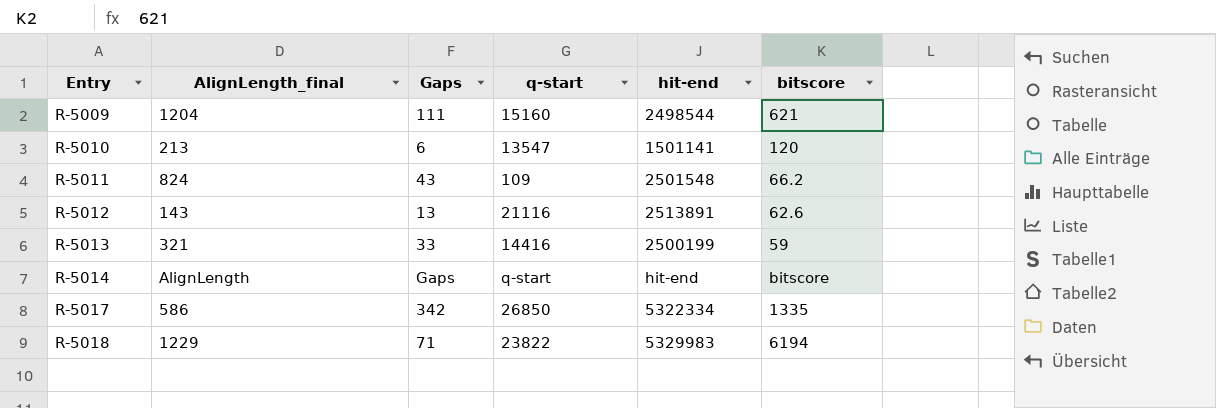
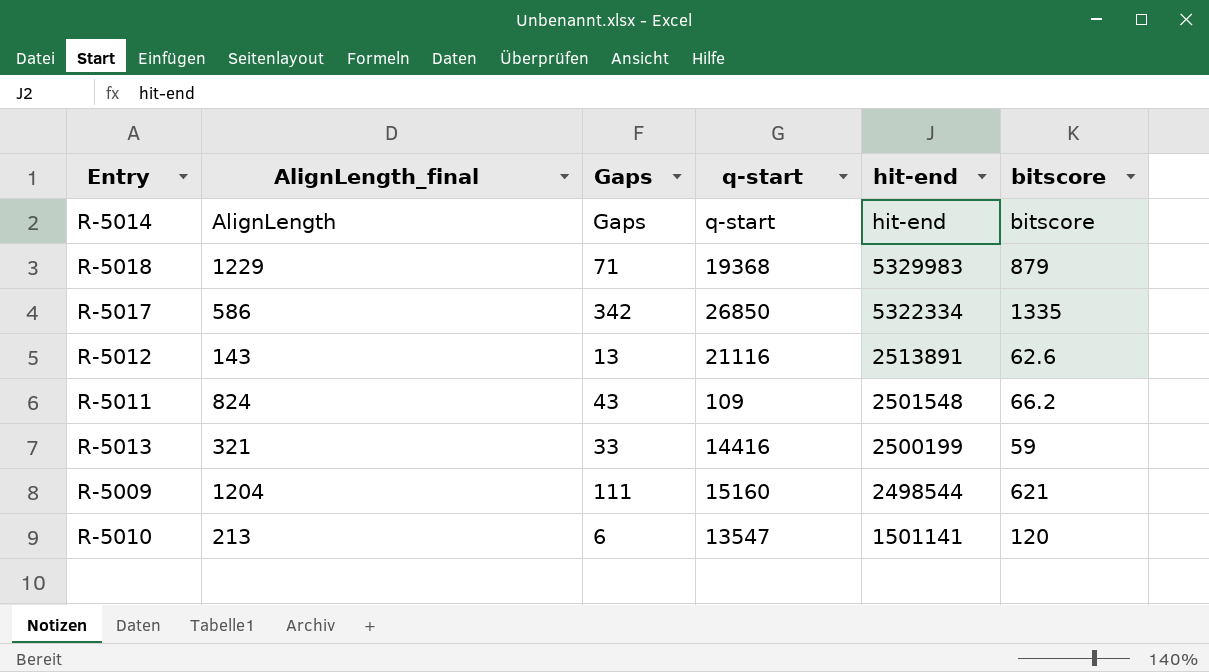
row order: Entry ascending -> hit-end descending
R-5018 | q-start: 23822 -> 19368
R-5018 | bitscore: 6194 -> 879

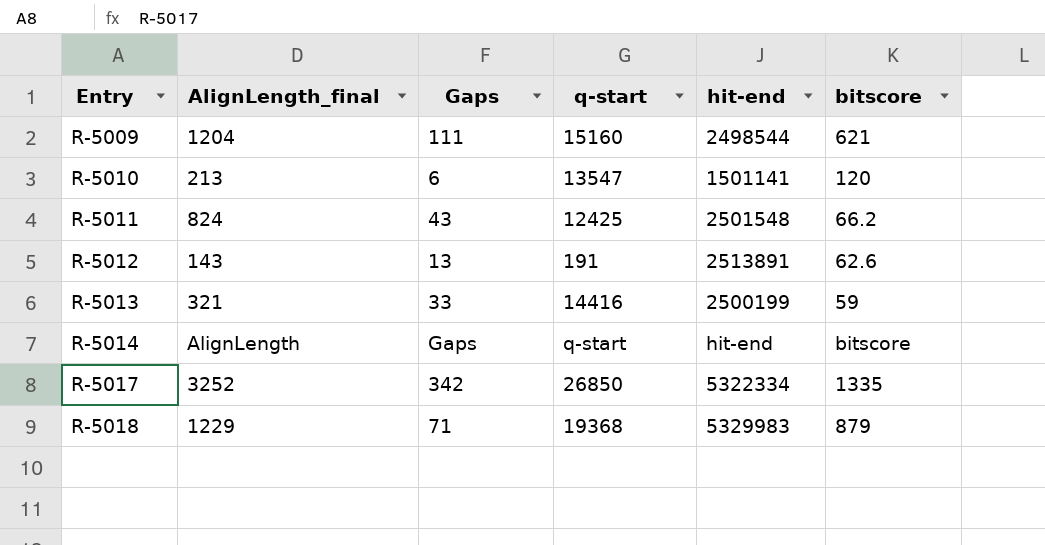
row order: hit-end descending -> Entry ascending
R-5011 | q-start: 109 -> 12425
R-5012 | q-start: 21116 -> 191
R-5017 | AlignLength_final: 586 -> 3252

